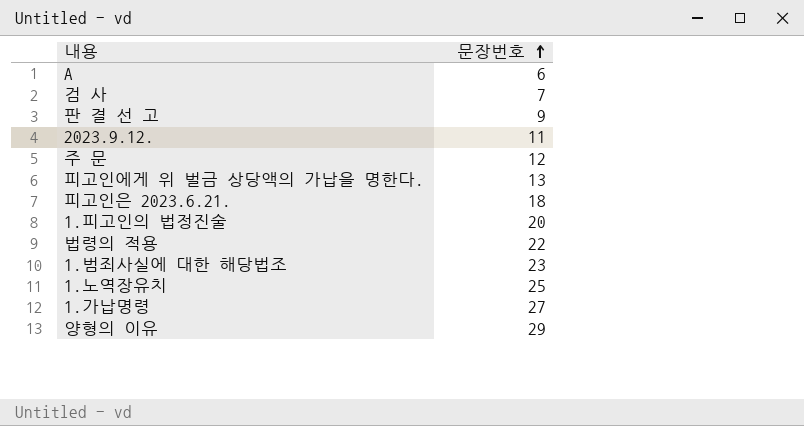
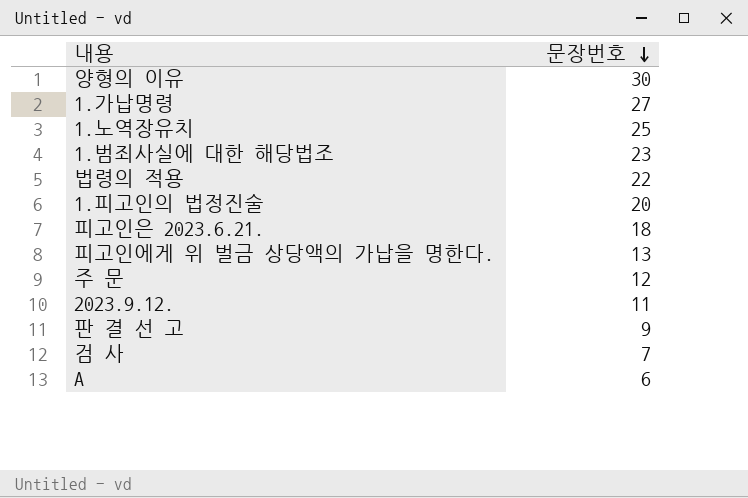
row order: 문장번호 ascending -> 문장번호 descending
양형의 이유 | 문장번호: 29 -> 30

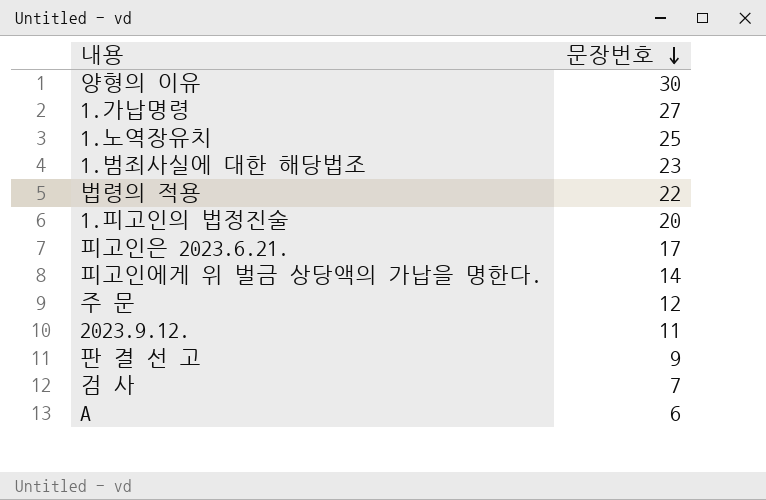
피고인은 2023.6.21. | 문장번호: 18 -> 17
피고인에게 위 벌금 상당액의 가납을 명한다. | 문장번호: 13 -> 14

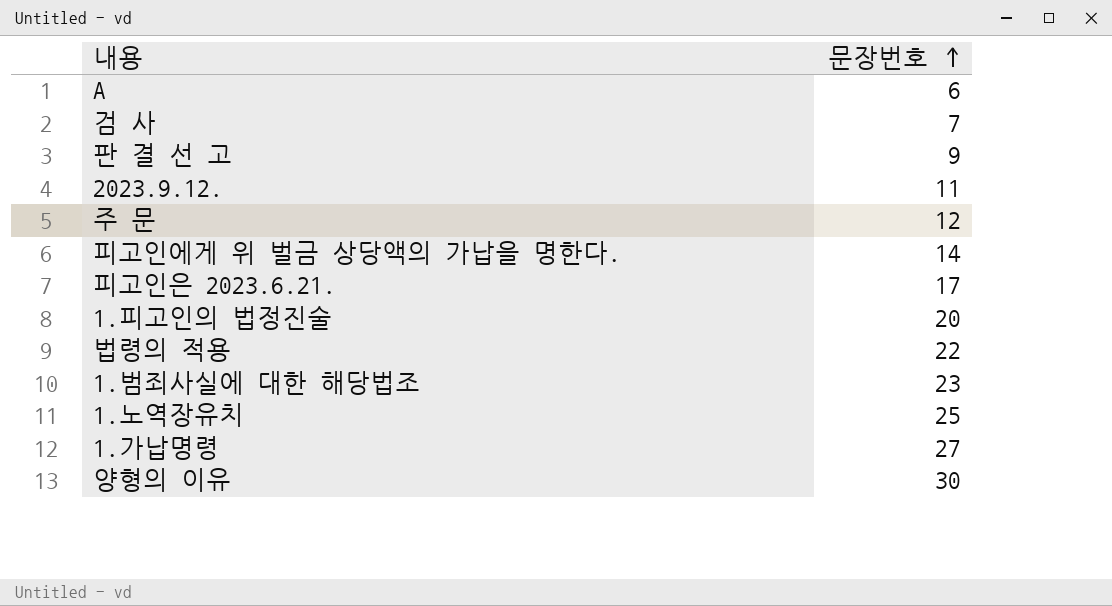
row order: 문장번호 descending -> 문장번호 ascending

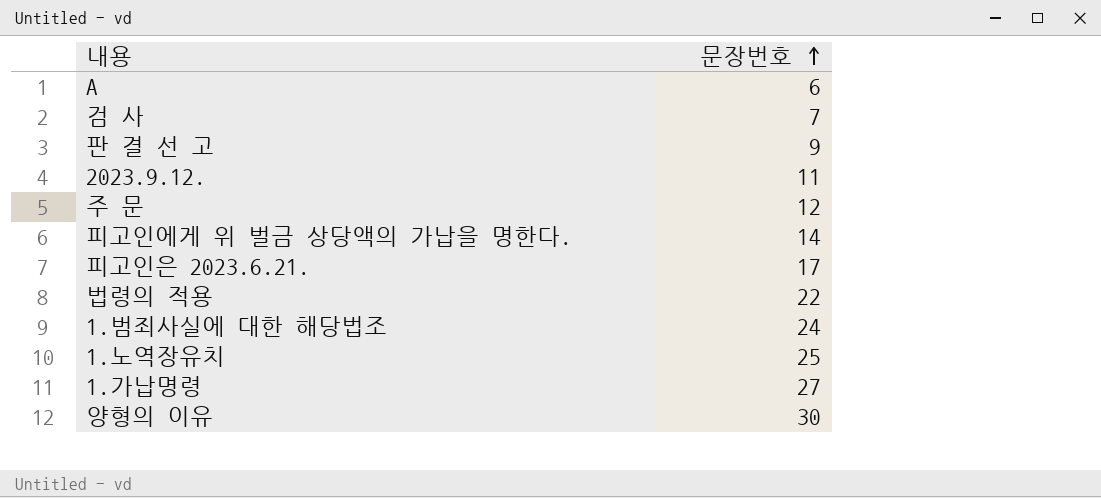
row 1.피고인의 법정진술: 20 -> none
1.범죄사실에 대한 해당법조 | 문장번호: 23 -> 24

